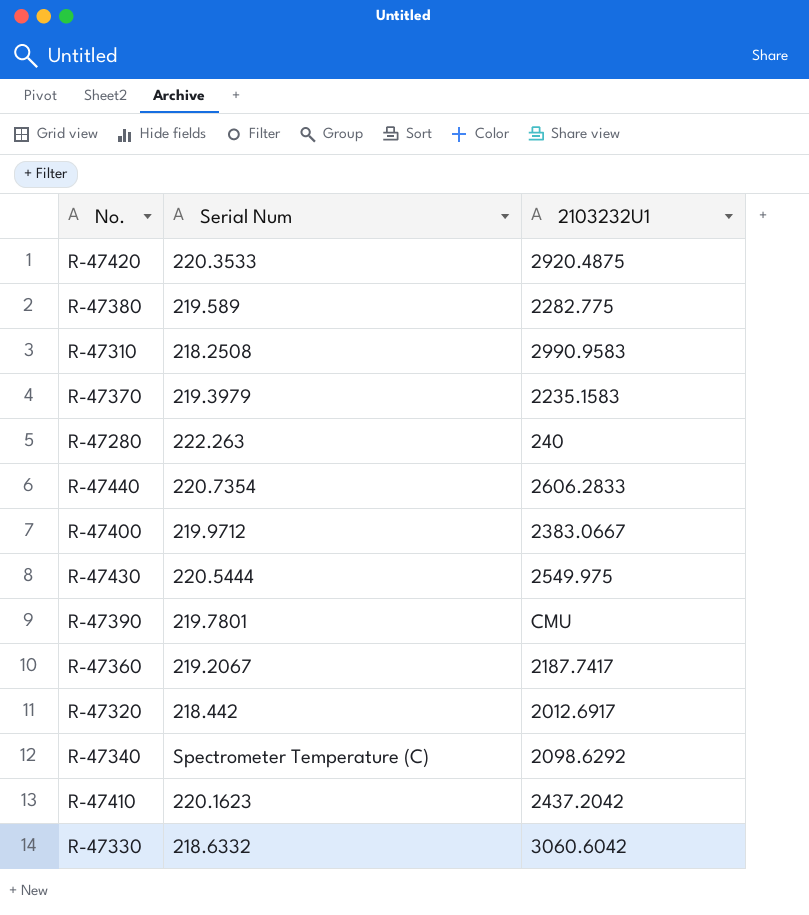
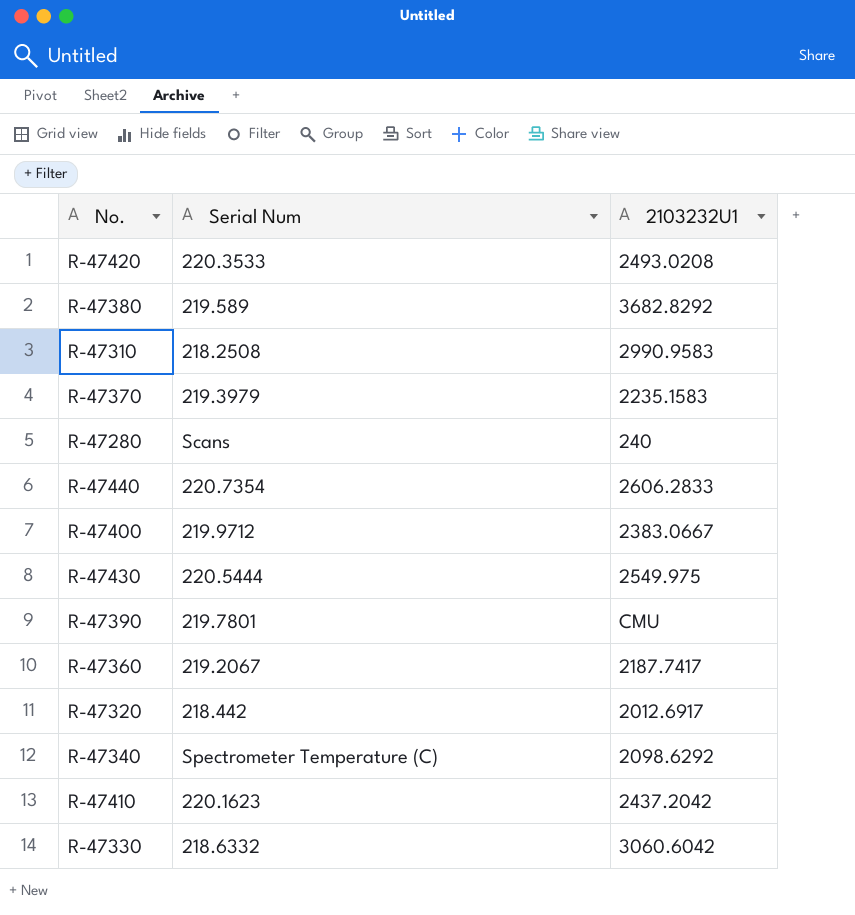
R-47420 | 2103232U1: 2920.4875 -> 2493.0208
R-47380 | 2103232U1: 2282.775 -> 3682.8292
R-47280 | Serial Num: 222.263 -> Scans

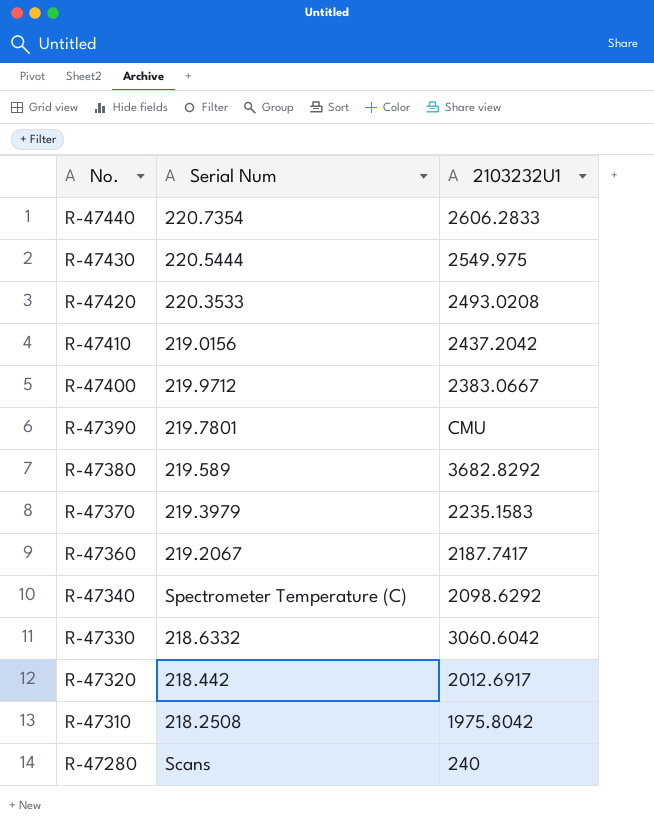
row order: none -> No. descending
R-47410 | Serial Num: 220.1623 -> 219.0156
R-47310 | 2103232U1: 2990.9583 -> 1975.8042

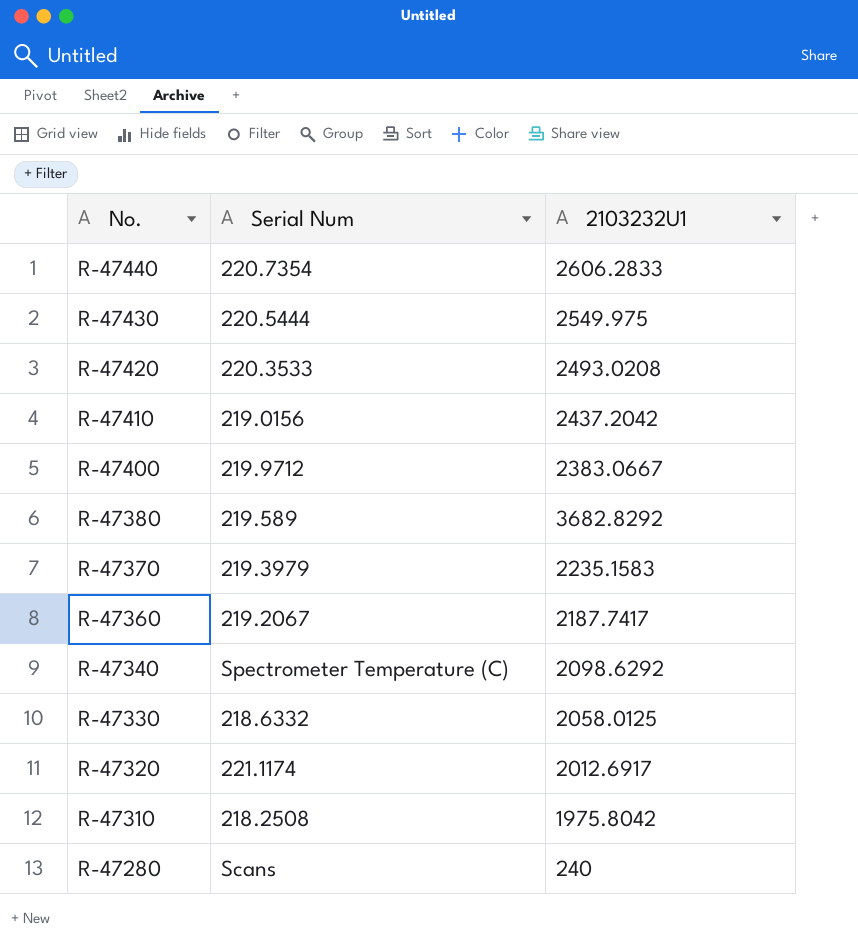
row R-47390: 219.7801 | CMU -> none
R-47330 | 2103232U1: 3060.6042 -> 2058.0125
R-47320 | Serial Num: 218.442 -> 221.1174

